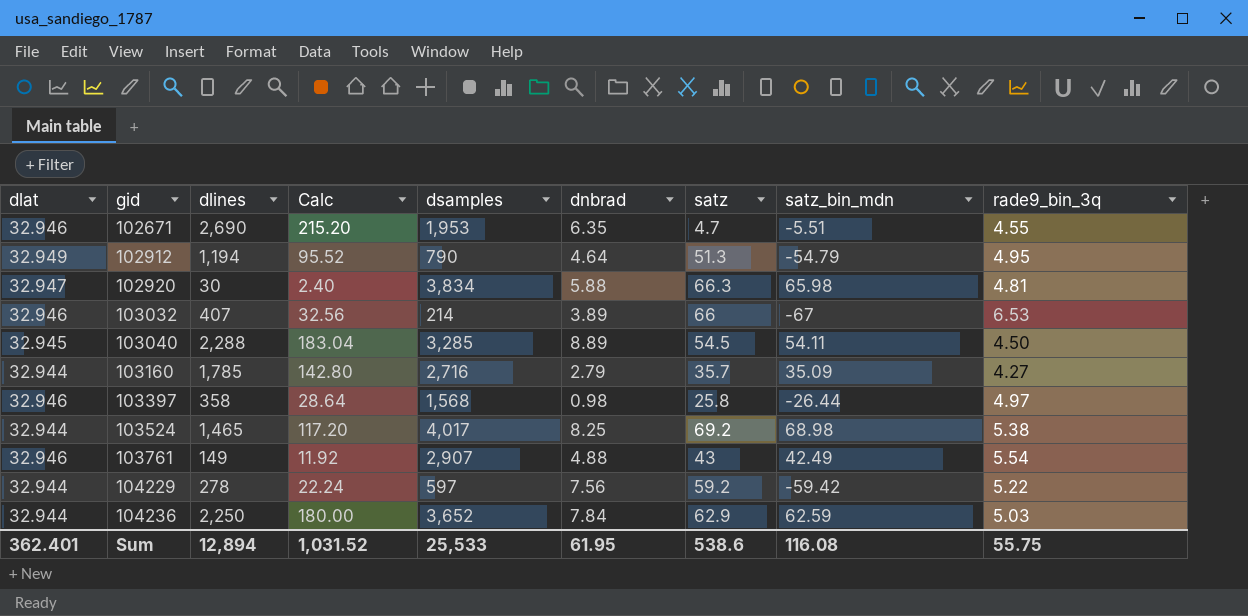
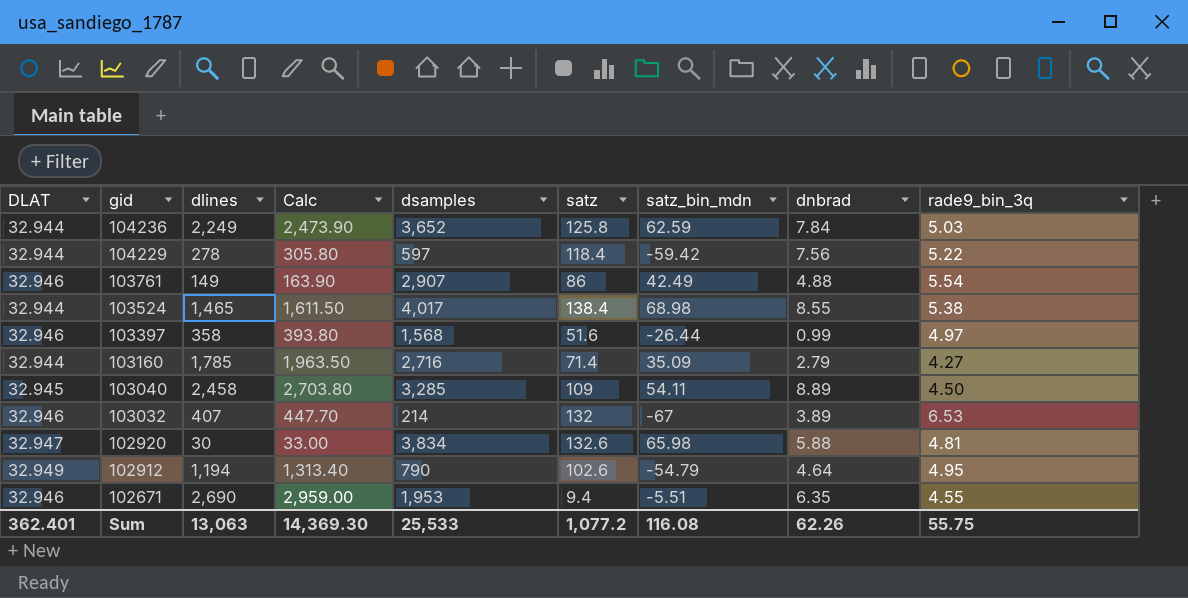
row order: gid ascending -> gid descending
column name: dlat -> DLAT
column Calc | formula: [dlines] * 0.08 -> [dlines] * 1.1
column dnbrad | position: 6 -> 8
104236 | dlines: 2,250 -> 2,249
104236 | satz: 62.9 -> 125.8
104229 | satz: 59.2 -> 118.4
103761 | satz: 43 -> 86
103524 | satz: 69.2 -> 138.4
103524 | dnbrad: 8.25 -> 8.55
103397 | satz: 25.8 -> 51.6
103397 | dnbrad: 0.98 -> 0.99
103160 | satz: 35.7 -> 71.4
103040 | dlines: 2,288 -> 2,458
103040 | satz: 54.5 -> 109
103032 | satz: 66 -> 132
102920 | satz: 66.3 -> 132.6
102912 | satz: 51.3 -> 102.6
102671 | satz: 4.7 -> 9.4
Sum | dlines: 12,894 -> 13,063
Sum | Calc: 1,031.52 -> 14,369.30
Sum | satz: 538.6 -> 1,077.2
Sum | dnbrad: 61.95 -> 62.26

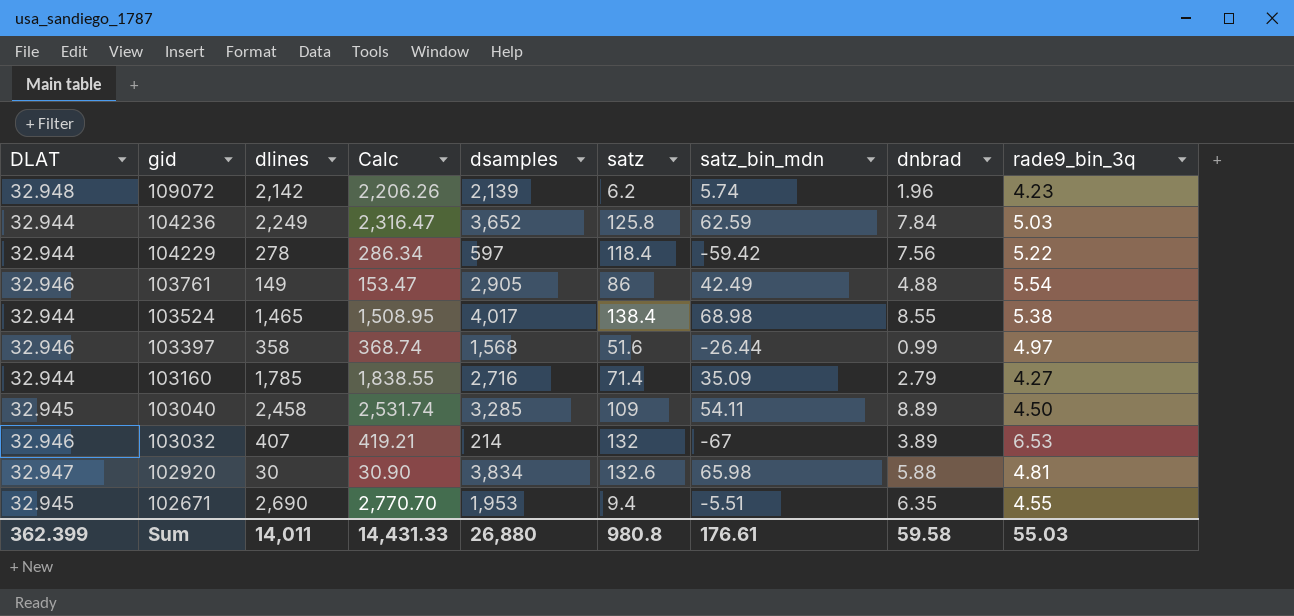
column Calc | formula: [dlines] * 1.1 -> [dlines] * 1.03
row 102912: 32.949 | 1,194 | 1,313.40 | 790 | 102.6 | -54.79 | 4.64 | 4.95 -> none
row 109072: none -> 32.948 | 2,142 | 2,206.26 | 2,139 | 6.2 | 5.74 | 1.96 | 4.23
103761 | dsamples: 2,907 -> 2,905
102671 | DLAT: 32.946 -> 32.945
Sum | DLAT: 362.401 -> 362.399
Sum | dlines: 13,063 -> 14,011
Sum | Calc: 14,369.30 -> 14,431.33
Sum | dsamples: 25,533 -> 26,880
Sum | satz: 1,077.2 -> 980.8
Sum | satz_bin_mdn: 116.08 -> 176.61
Sum | dnbrad: 62.26 -> 59.58
Sum | rade9_bin_3q: 55.75 -> 55.03

